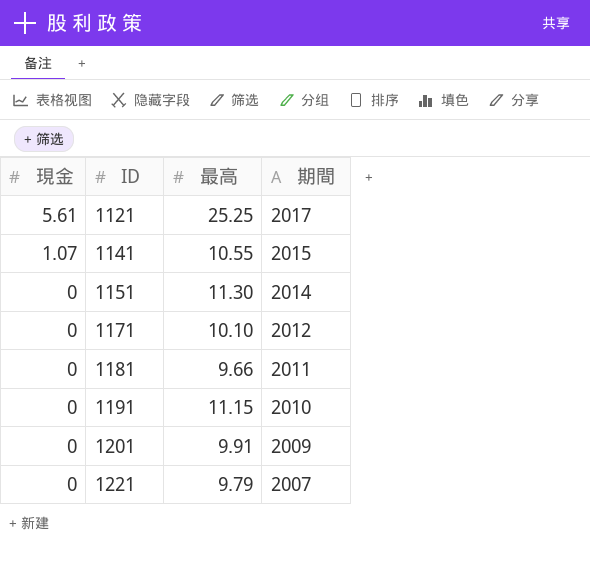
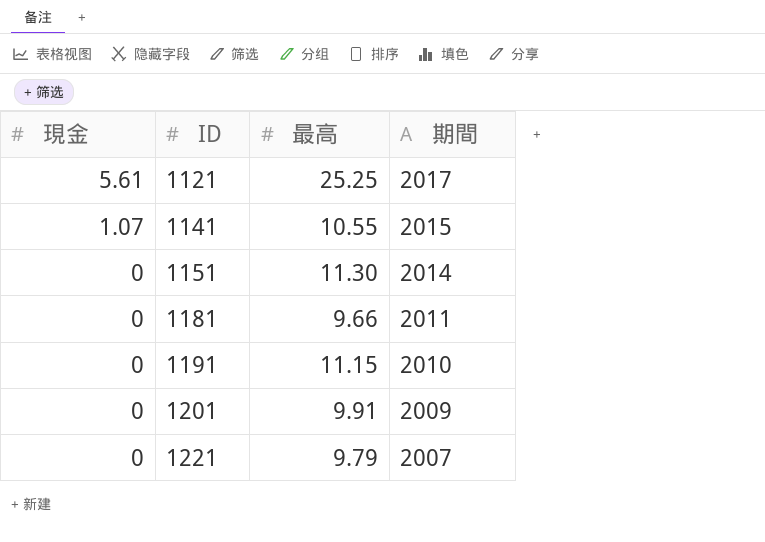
row 1171: 0 | 10.10 | 2012 -> none

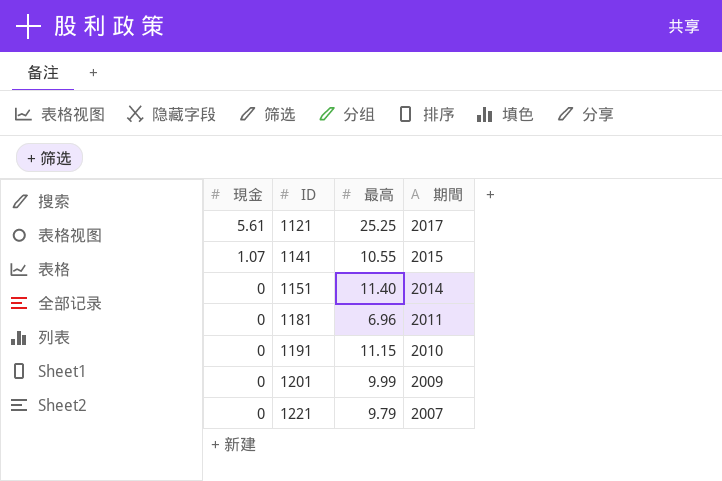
1151 | 最高: 11.30 -> 11.40
1181 | 最高: 9.66 -> 6.96
1201 | 最高: 9.91 -> 9.99

